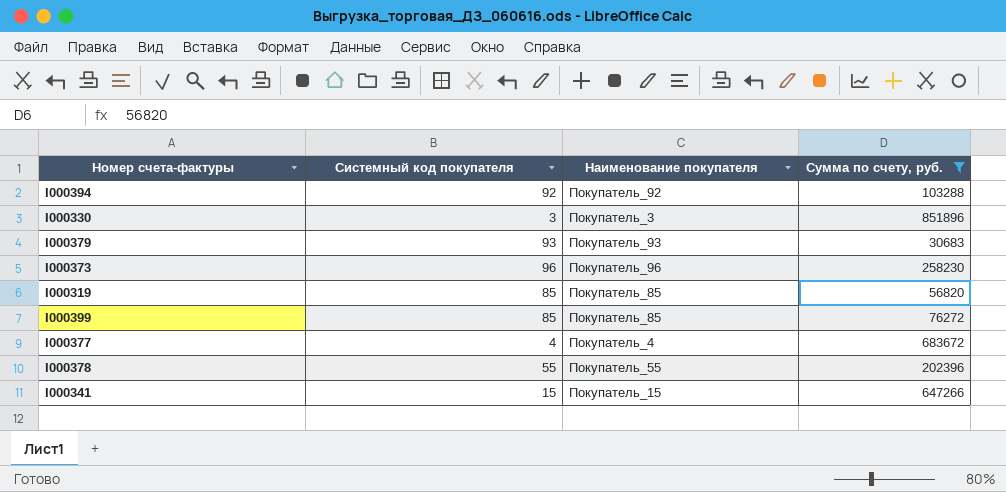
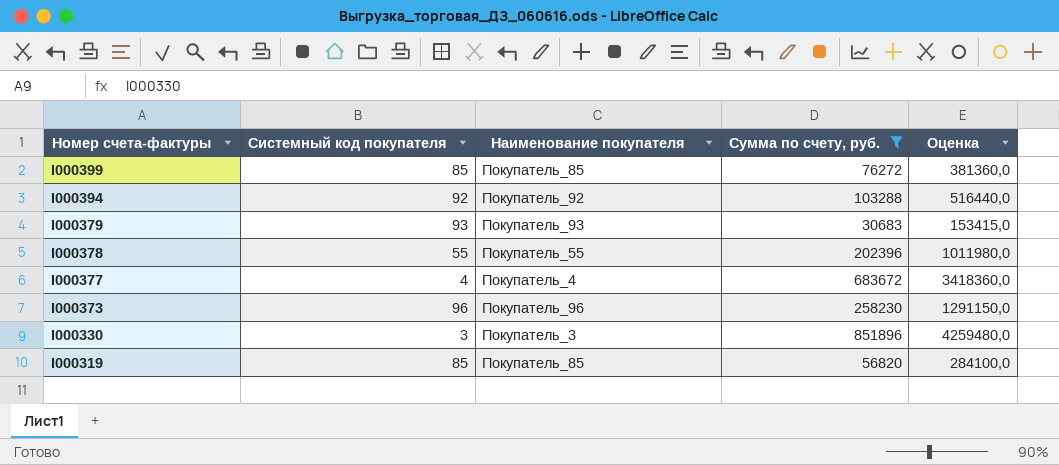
row order: none -> Номер счета-фактуры descending
column Оценка | formula: none -> [Сумма по счету, руб.] * 5
row I000341: 15 | Покупатель_15 | 647266 -> none

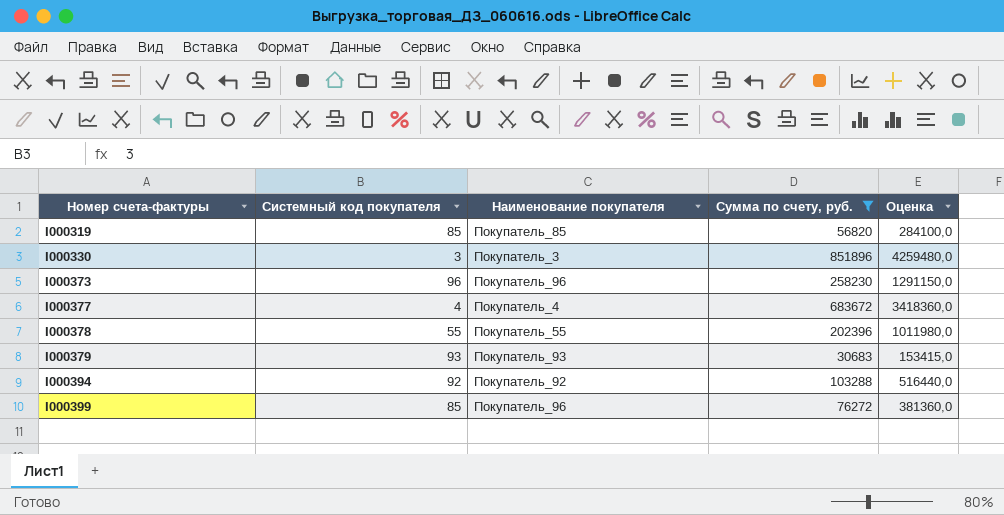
row order: Номер счета-фактуры descending -> Номер счета-фактуры ascending
I000399 | Наименование покупателя: Покупатель_85 -> Покупатель_96

